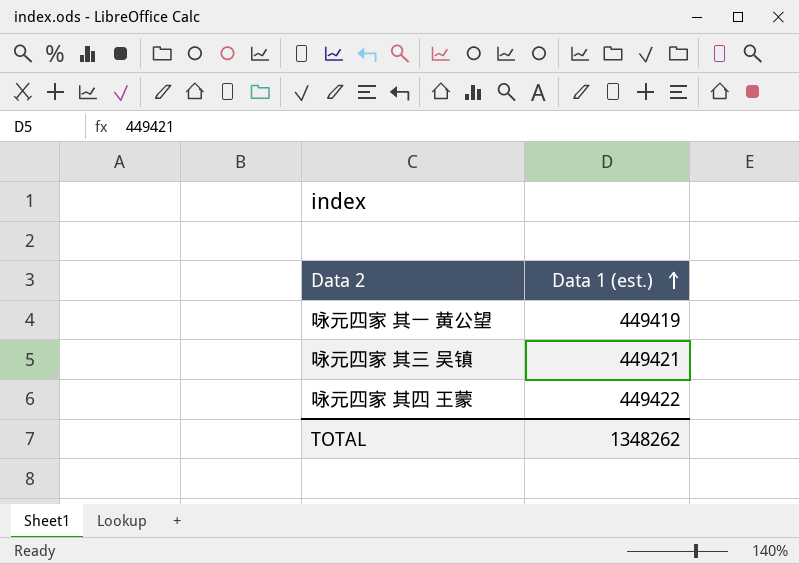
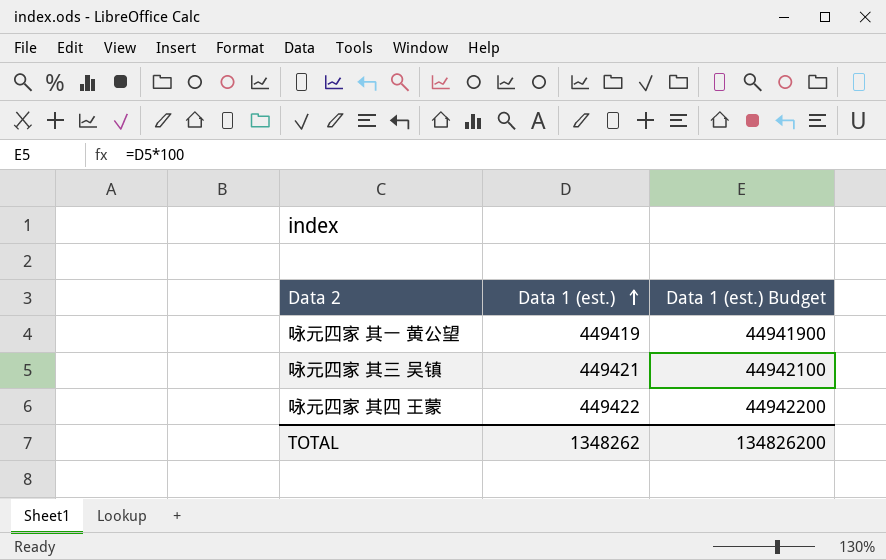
column Data 1 (est.) Budget | formula: none -> [Data 1 (est.)] * 100

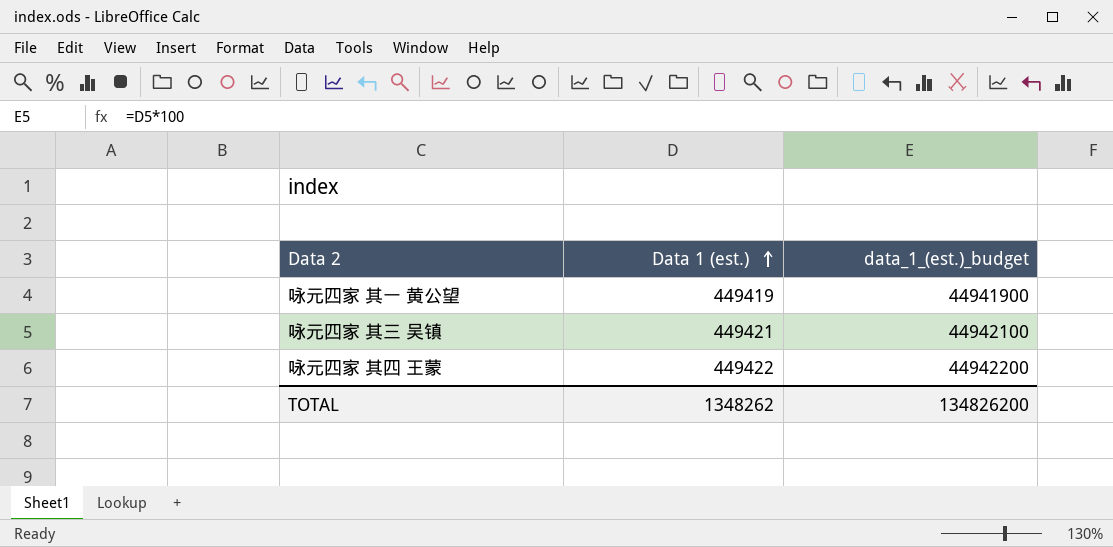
column name: Data 1 (est.) Budget -> data_1_(est.)_budget

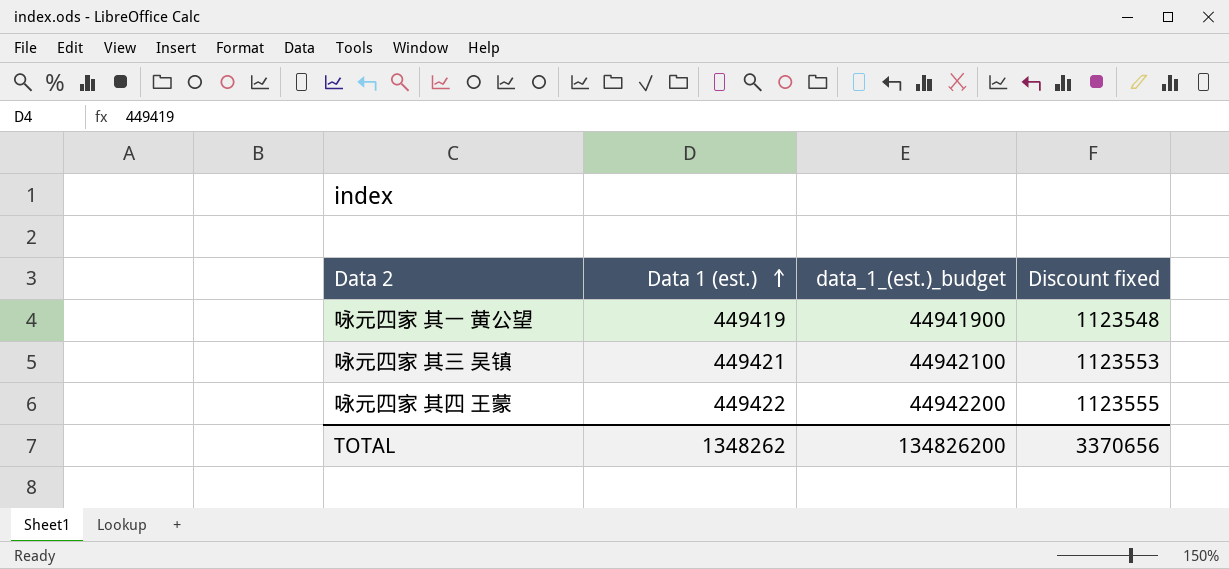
column Discount fixed | formula: none -> [Data 1 (est.)] * 2.5

